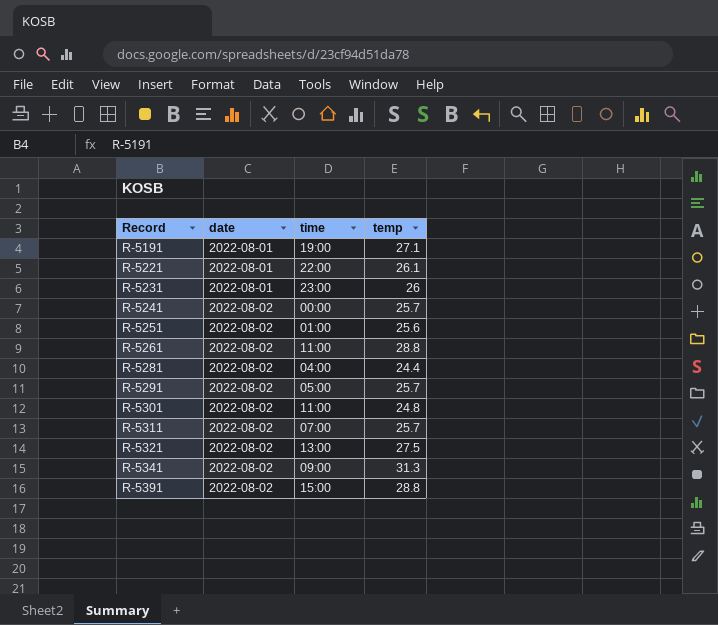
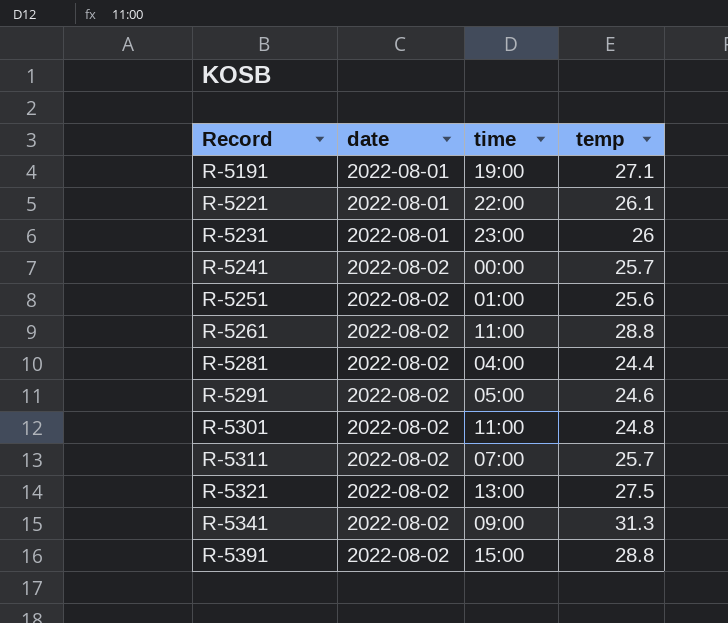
R-5291 | temp: 25.7 -> 24.6

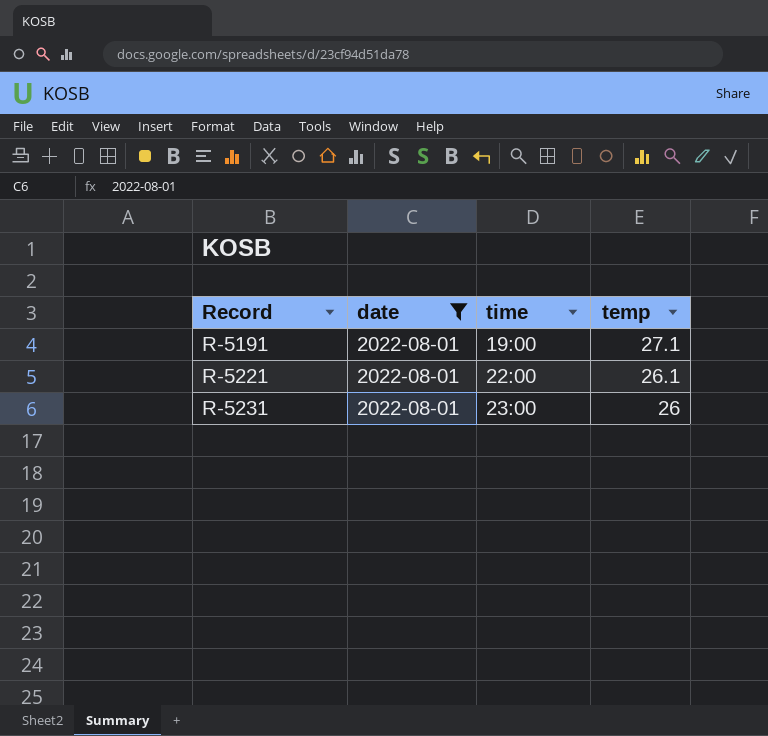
filter: none -> date = 2022-08-01

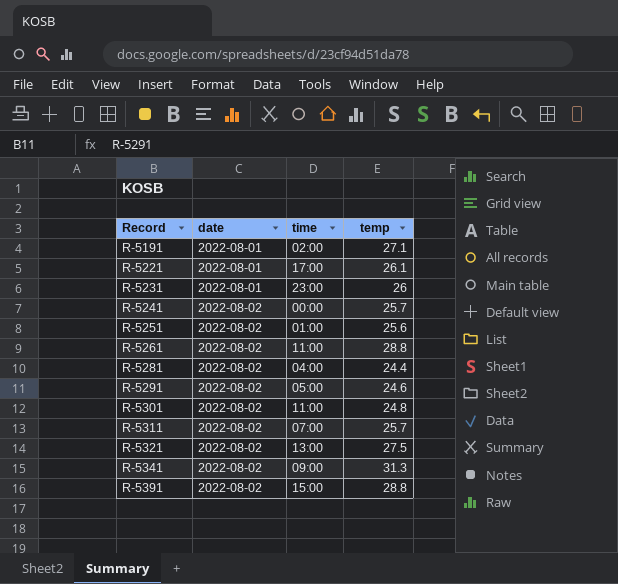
filter: date = 2022-08-01 -> none
R-5191 | time: 19:00 -> 02:00
R-5221 | time: 22:00 -> 17:00

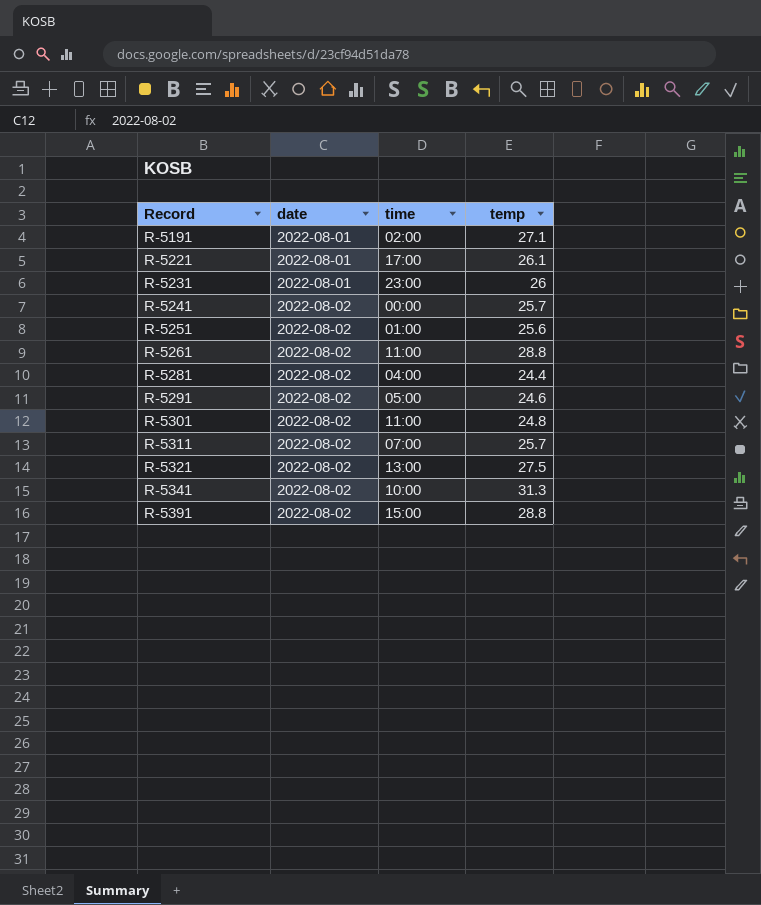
R-5341 | time: 09:00 -> 10:00

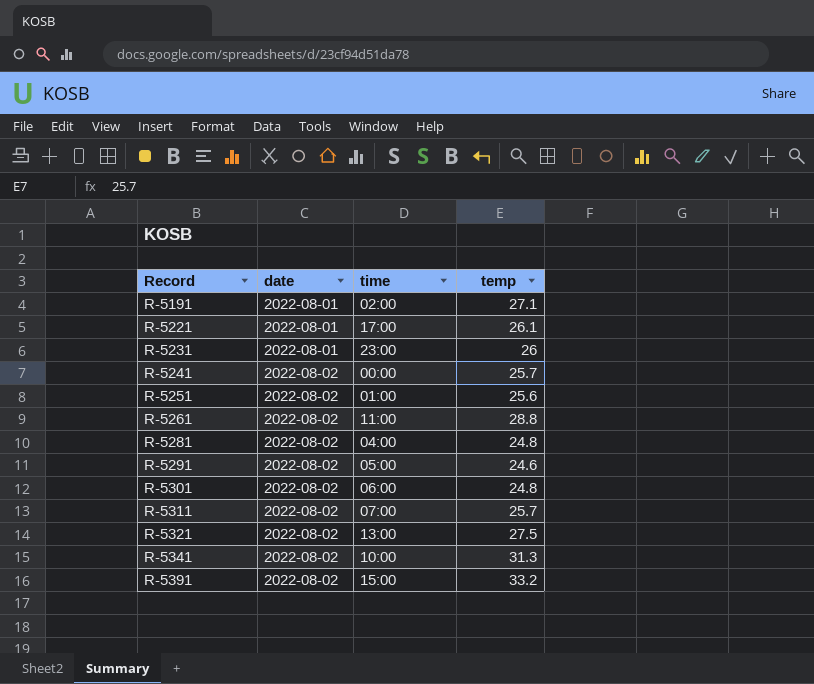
R-5281 | temp: 24.4 -> 24.8
R-5301 | time: 11:00 -> 06:00
R-5391 | temp: 28.8 -> 33.2

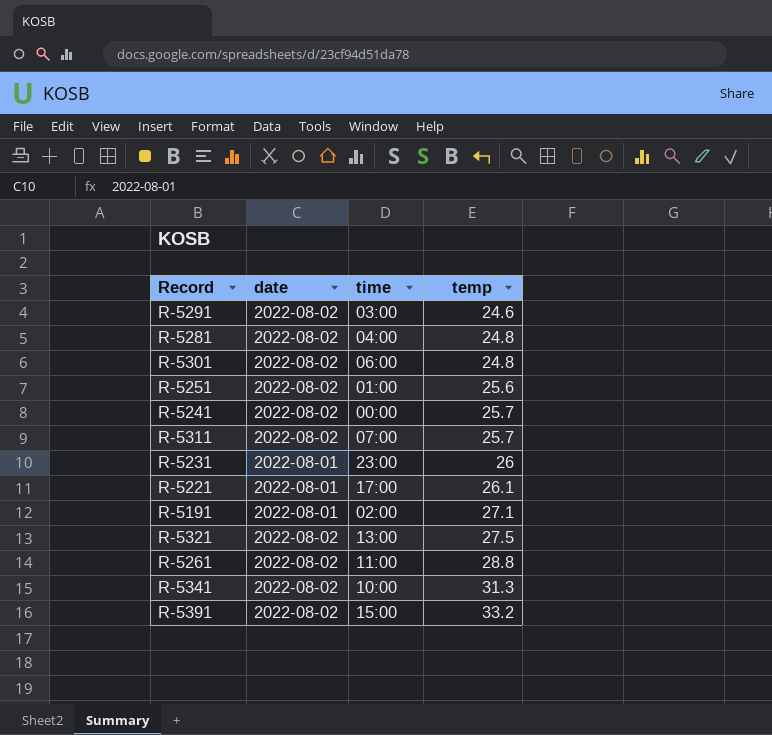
row order: Record ascending -> temp ascending
R-5291 | time: 05:00 -> 03:00

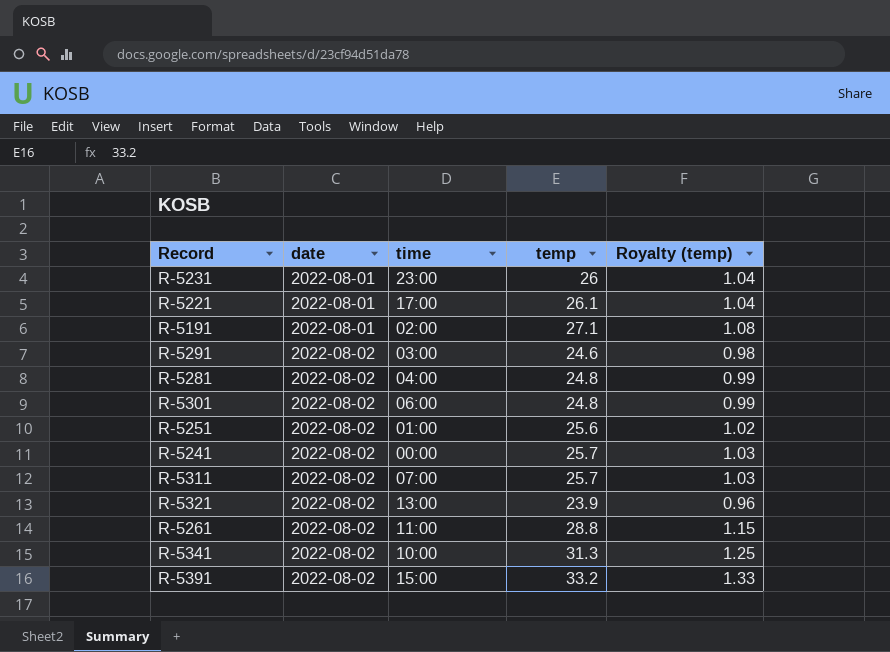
row order: temp ascending -> date ascending
column Royalty (temp) | formula: none -> [temp] * 0.04
R-5321 | temp: 27.5 -> 23.9

